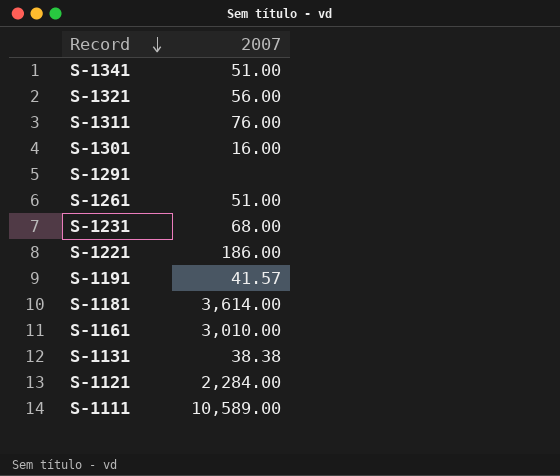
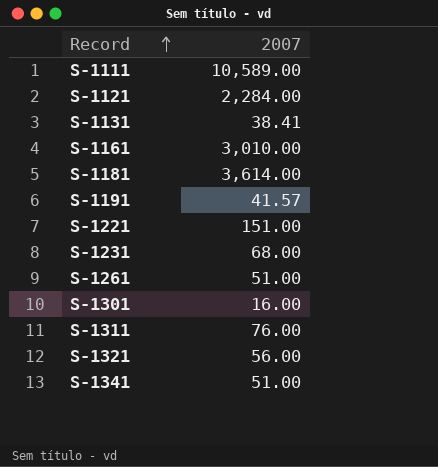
row order: Record descending -> Record ascending
row S-1291: none -> none
S-1131 | 2007: 38.38 -> 38.41
S-1221 | 2007: 186.00 -> 151.00

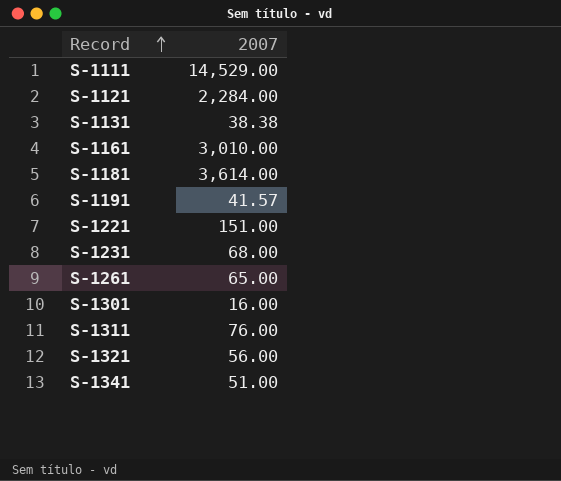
S-1111 | 2007: 10,589.00 -> 14,529.00
S-1131 | 2007: 38.41 -> 38.38
S-1261 | 2007: 51.00 -> 65.00

